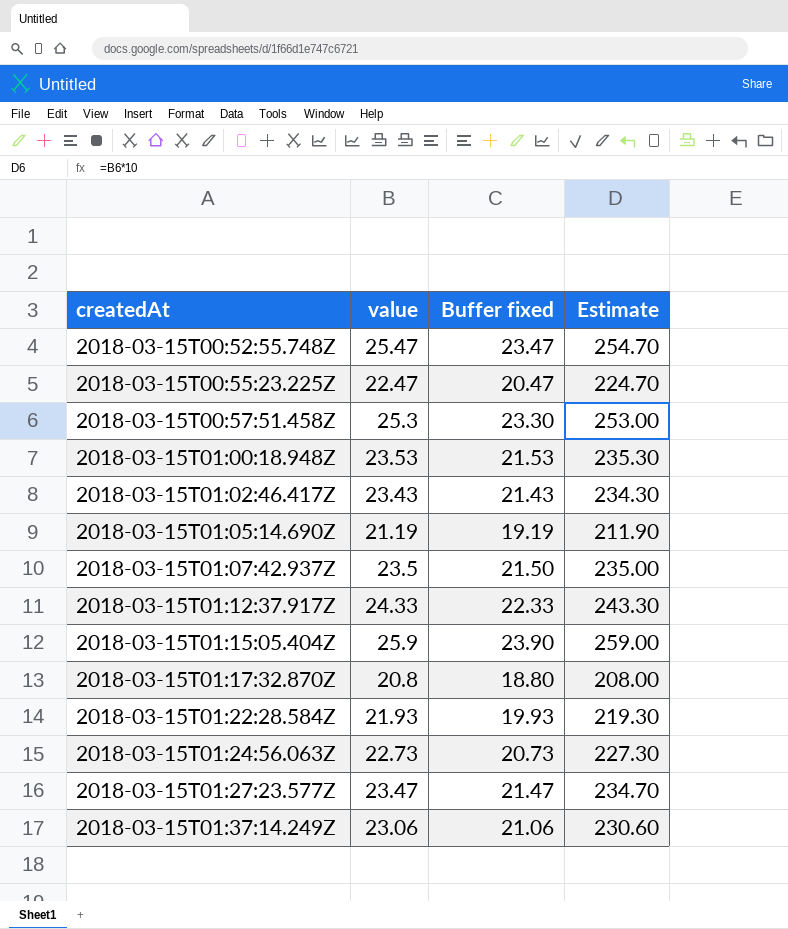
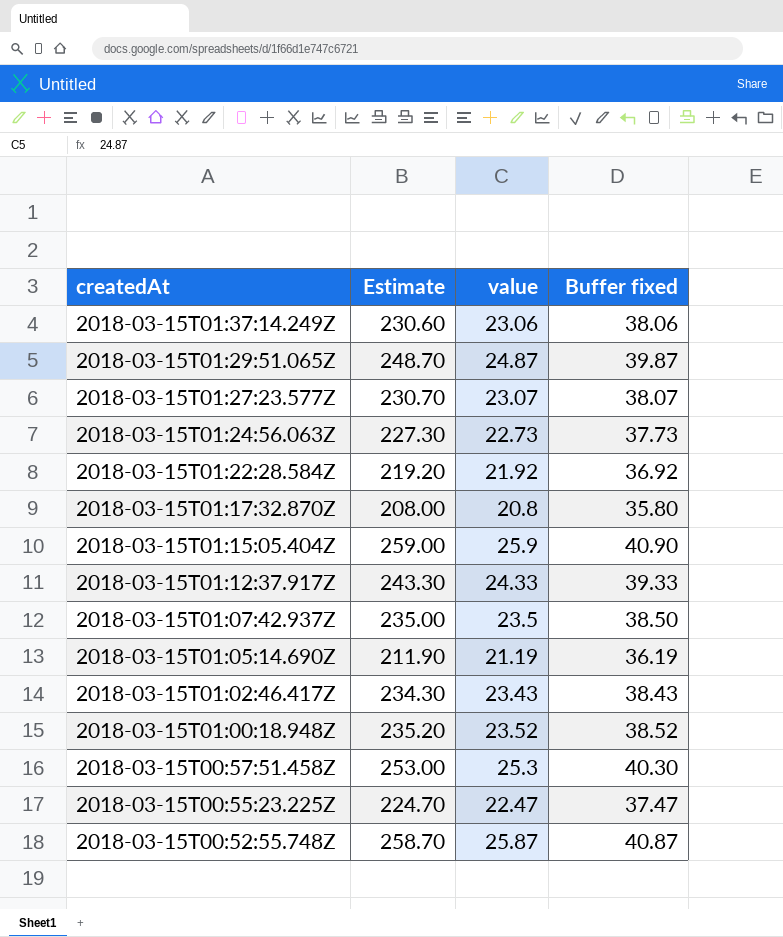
row order: createdAt ascending -> createdAt descending
column Estimate | position: 4 -> 2
column Buffer fixed | formula: [value] - 2 -> [value] + 15
row 2018-03-15T01:29:51.065Z: none -> 248.70 | 24.87 | 39.87
2018-03-15T01:27:23.577Z | Estimate: 234.70 -> 230.70
2018-03-15T01:27:23.577Z | value: 23.47 -> 23.07
2018-03-15T01:22:28.584Z | Estimate: 219.30 -> 219.20
2018-03-15T01:22:28.584Z | value: 21.93 -> 21.92
2018-03-15T01:00:18.948Z | Estimate: 235.30 -> 235.20
2018-03-15T01:00:18.948Z | value: 23.53 -> 23.52
2018-03-15T00:52:55.748Z | Estimate: 254.70 -> 258.70
2018-03-15T00:52:55.748Z | value: 25.47 -> 25.87

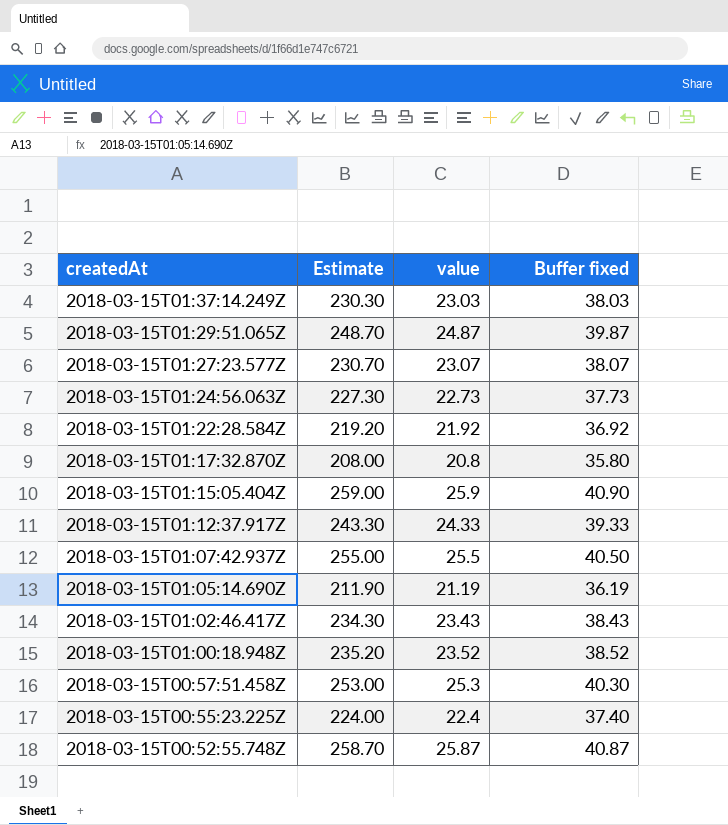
2018-03-15T01:37:14.249Z | Estimate: 230.60 -> 230.30
2018-03-15T01:37:14.249Z | value: 23.06 -> 23.03
2018-03-15T01:37:14.249Z | Buffer fixed: 38.06 -> 38.03
2018-03-15T01:07:42.937Z | Estimate: 235.00 -> 255.00
2018-03-15T01:07:42.937Z | value: 23.5 -> 25.5
2018-03-15T01:07:42.937Z | Buffer fixed: 38.50 -> 40.50
2018-03-15T00:55:23.225Z | Estimate: 224.70 -> 224.00
2018-03-15T00:55:23.225Z | value: 22.47 -> 22.4
2018-03-15T00:55:23.225Z | Buffer fixed: 37.47 -> 37.40

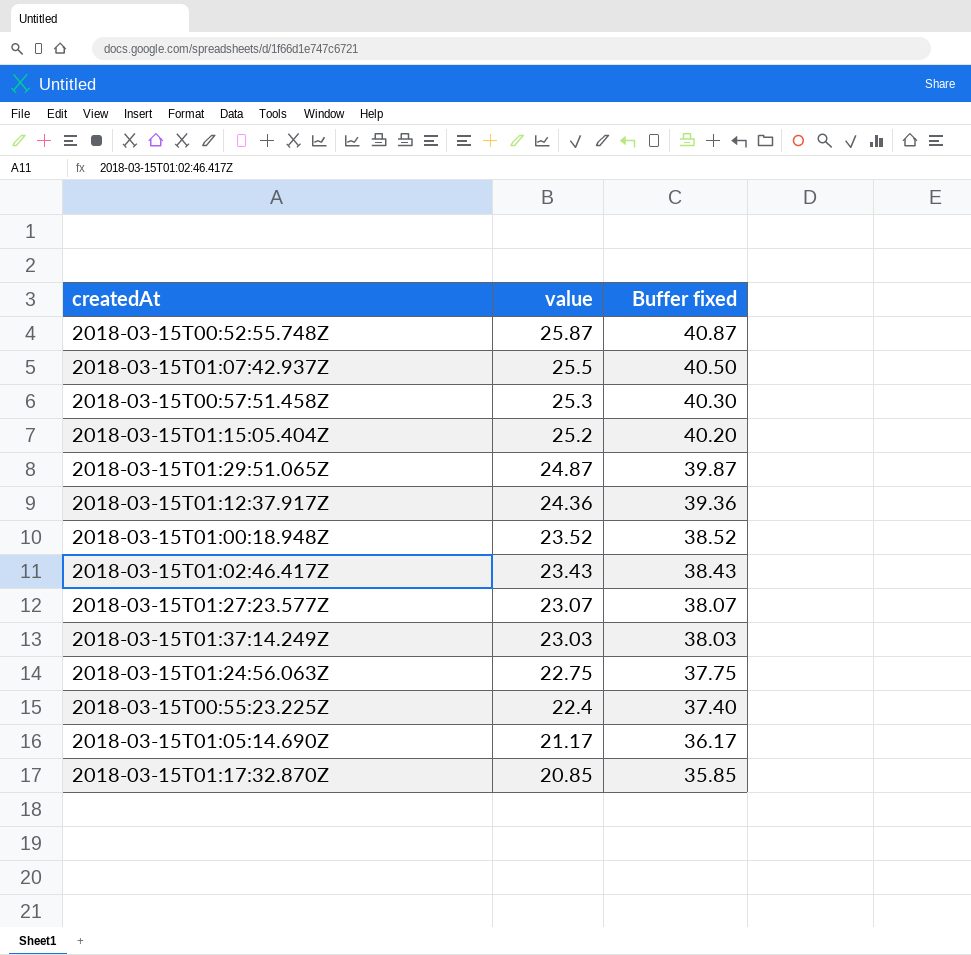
row order: createdAt descending -> value descending
column Estimate | formula: [value] * 10 -> none
row 2018-03-15T01:22:28.584Z: 219.20 | 21.92 | 36.92 -> none
2018-03-15T01:15:05.404Z | value: 25.9 -> 25.2
2018-03-15T01:15:05.404Z | Buffer fixed: 40.90 -> 40.20
2018-03-15T01:12:37.917Z | value: 24.33 -> 24.36
2018-03-15T01:12:37.917Z | Buffer fixed: 39.33 -> 39.36
2018-03-15T01:24:56.063Z | value: 22.73 -> 22.75
2018-03-15T01:24:56.063Z | Buffer fixed: 37.73 -> 37.75
2018-03-15T01:05:14.690Z | value: 21.19 -> 21.17
2018-03-15T01:05:14.690Z | Buffer fixed: 36.19 -> 36.17
2018-03-15T01:17:32.870Z | value: 20.8 -> 20.85
2018-03-15T01:17:32.870Z | Buffer fixed: 35.80 -> 35.85

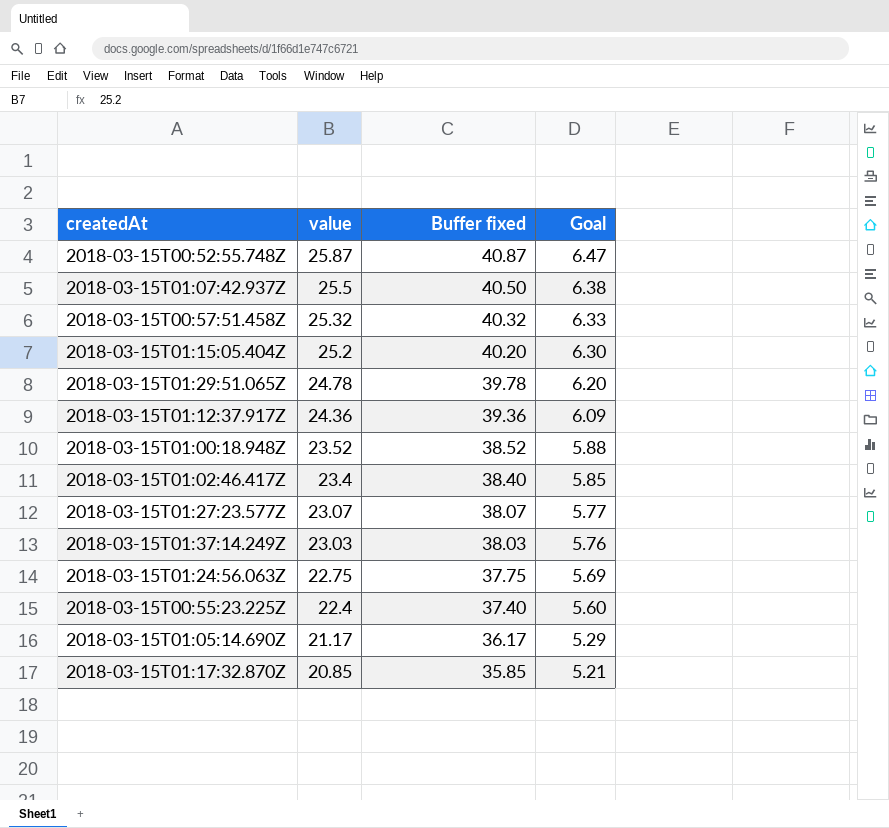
column Goal | formula: none -> [value] * 0.25
2018-03-15T00:57:51.458Z | value: 25.3 -> 25.32
2018-03-15T00:57:51.458Z | Buffer fixed: 40.30 -> 40.32
2018-03-15T01:29:51.065Z | value: 24.87 -> 24.78
2018-03-15T01:29:51.065Z | Buffer fixed: 39.87 -> 39.78
2018-03-15T01:02:46.417Z | value: 23.43 -> 23.4
2018-03-15T01:02:46.417Z | Buffer fixed: 38.43 -> 38.40

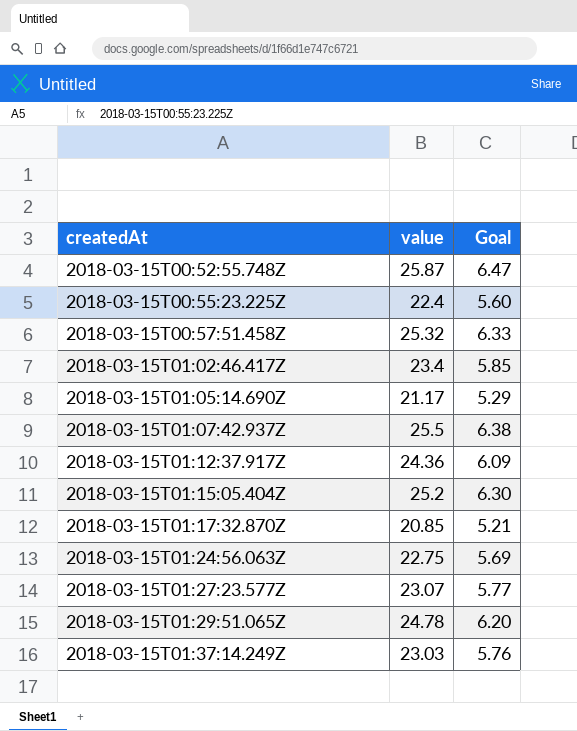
row order: value descending -> createdAt ascending
column Buffer fixed | formula: [value] + 15 -> none
row 2018-03-15T01:00:18.948Z: 23.52 | 38.52 | 5.88 -> none

